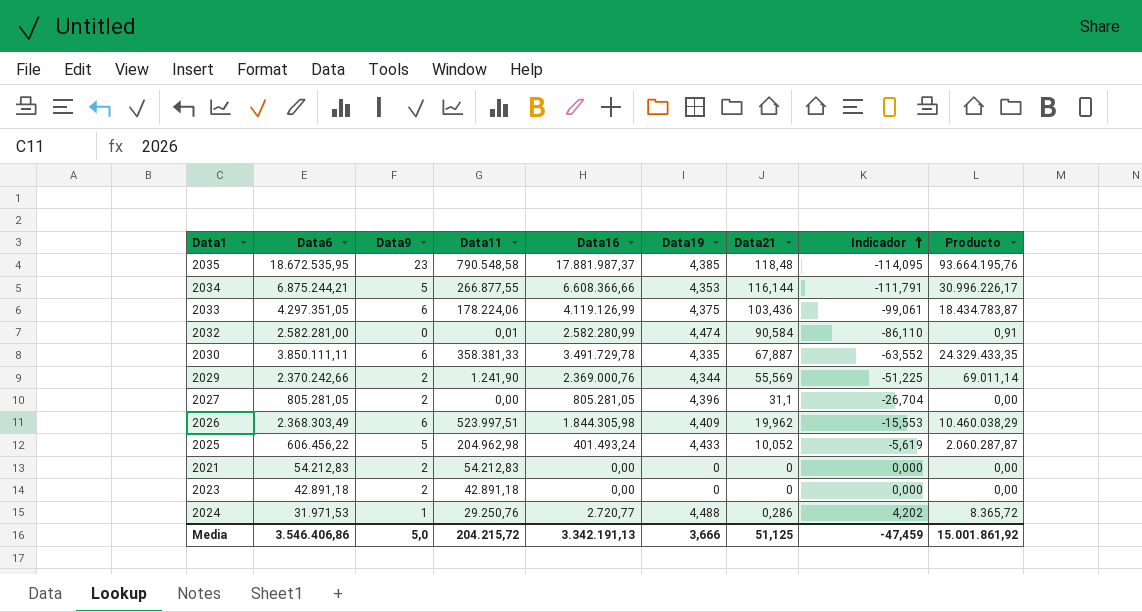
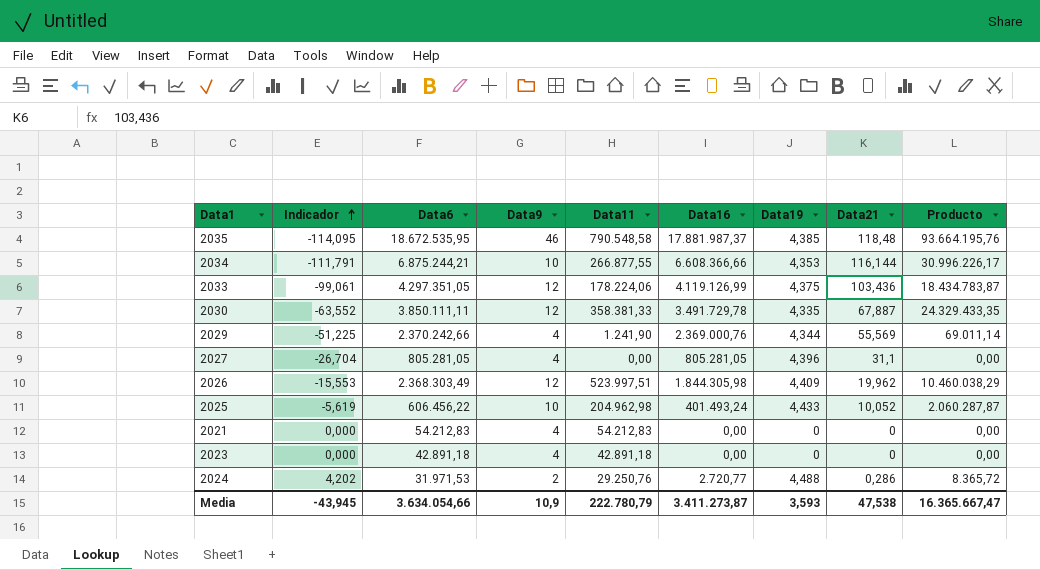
column Indicador | position: 8 -> 2
row 2032: 2.582.281,00 | 0 | 0,01 | 2.582.280,99 | 4,474 | 90,584 | -86,110 | 0,91 -> none
2035 | Data9: 23 -> 46
2034 | Data9: 5 -> 10
2033 | Data9: 6 -> 12
2030 | Data9: 6 -> 12
2029 | Data9: 2 -> 4
2027 | Data9: 2 -> 4
2026 | Data9: 6 -> 12
2025 | Data9: 5 -> 10
2021 | Data9: 2 -> 4
2023 | Data9: 2 -> 4
2024 | Data9: 1 -> 2
Media | Indicador: -47,459 -> -43,945
Media | Data6: 3.546.406,86 -> 3.634.054,66
Media | Data9: 5,0 -> 10,9
Media | Data11: 204.215,72 -> 222.780,79
Media | Data16: 3.342.191,13 -> 3.411.273,87
Media | Data19: 3,666 -> 3,593
Media | Data21: 51,125 -> 47,538
Media | Producto: 15.001.861,92 -> 16.365.667,47

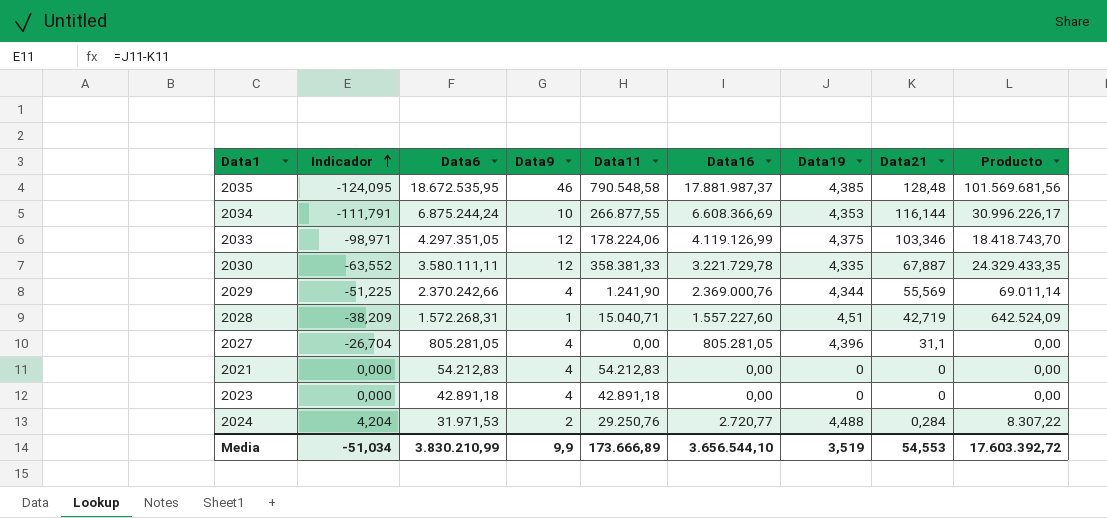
row 2026: -15,553 | 2.368.303,49 | 12 | 523.997,51 | 1.844.305,98 | 4,409 | 19,962 | 10.460.038,29 -> none
row 2025: -5,619 | 606.456,22 | 10 | 204.962,98 | 401.493,24 | 4,433 | 10,052 | 2.060.287,87 -> none
2035 | Indicador: -114,095 -> -124,095
2035 | Data21: 118,48 -> 128,48
2035 | Producto: 93.664.195,76 -> 101.569.681,56
2034 | Data6: 6.875.244,21 -> 6.875.244,24
2034 | Data16: 6.608.366,66 -> 6.608.366,69
2033 | Indicador: -99,061 -> -98,971
2033 | Data21: 103,436 -> 103,346
2033 | Producto: 18.434.783,87 -> 18.418.743,70
2030 | Data6: 3.850.111,11 -> 3.580.111,11
2030 | Data16: 3.491.729,78 -> 3.221.729,78
row 2028: none -> -38,209 | 1.572.268,31 | 1 | 15.040,71 | 1.557.227,60 | 4,51 | 42,719 | 642.524,09
2024 | Indicador: 4,202 -> 4,204
2024 | Data21: 0,286 -> 0,284
2024 | Producto: 8.365,72 -> 8.307,22
Media | Indicador: -43,945 -> -51,034
Media | Data6: 3.634.054,66 -> 3.830.210,99
Media | Data9: 10,9 -> 9,9
Media | Data11: 222.780,79 -> 173.666,89
Media | Data16: 3.411.273,87 -> 3.656.544,10
Media | Data19: 3,593 -> 3,519
Media | Data21: 47,538 -> 54,553
Media | Producto: 16.365.667,47 -> 17.603.392,72

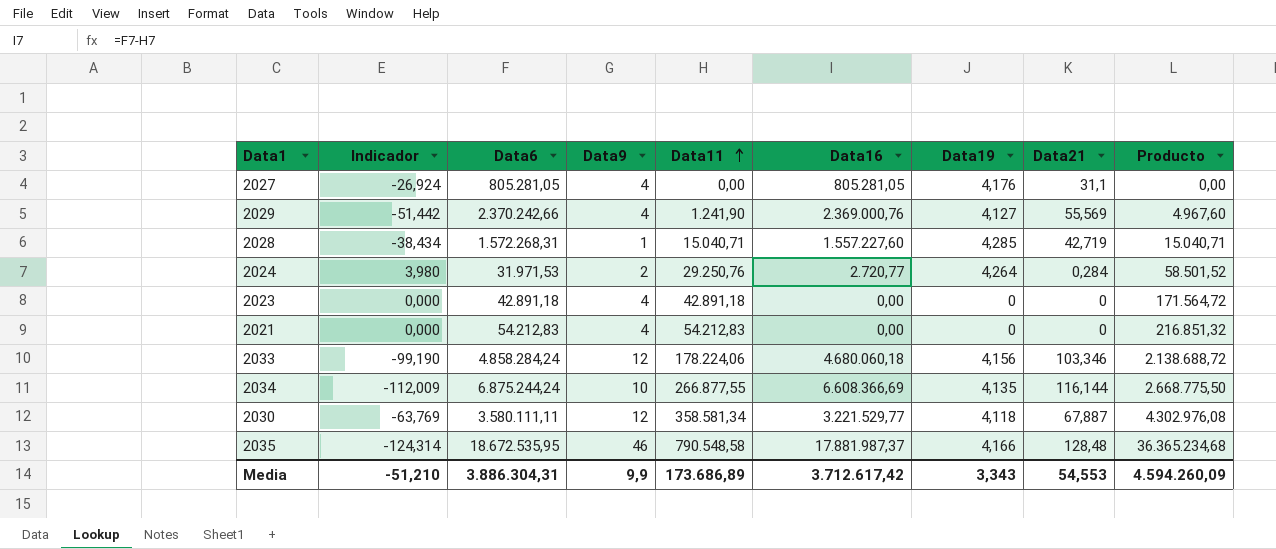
row order: Indicador ascending -> Data11 ascending
column Producto | formula: [Data11] * [Data21] -> [Data9] * [Data11]
2027 | Indicador: -26,704 -> -26,924
2027 | Data19: 4,396 -> 4,176
2029 | Indicador: -51,225 -> -51,442
2029 | Data19: 4,344 -> 4,127
2028 | Indicador: -38,209 -> -38,434
2028 | Data19: 4,51 -> 4,285
2024 | Indicador: 4,204 -> 3,980
2024 | Data19: 4,488 -> 4,264
2033 | Indicador: -98,971 -> -99,190
2033 | Data6: 4.297.351,05 -> 4.858.284,24
2033 | Data16: 4.119.126,99 -> 4.680.060,18
2033 | Data19: 4,375 -> 4,156
2034 | Indicador: -111,791 -> -112,009
2034 | Data19: 4,353 -> 4,135
2030 | Indicador: -63,552 -> -63,769
2030 | Data11: 358.381,33 -> 358.581,34
2030 | Data16: 3.221.729,78 -> 3.221.529,77
2030 | Data19: 4,335 -> 4,118
2035 | Indicador: -124,095 -> -124,314
2035 | Data19: 4,385 -> 4,166
Media | Indicador: -51,034 -> -51,210
Media | Data6: 3.830.210,99 -> 3.886.304,31
Media | Data11: 173.666,89 -> 173.686,89
Media | Data16: 3.656.544,10 -> 3.712.617,42
Media | Data19: 3,519 -> 3,343
Media | Producto: 17.603.392,72 -> 4.594.260,09

